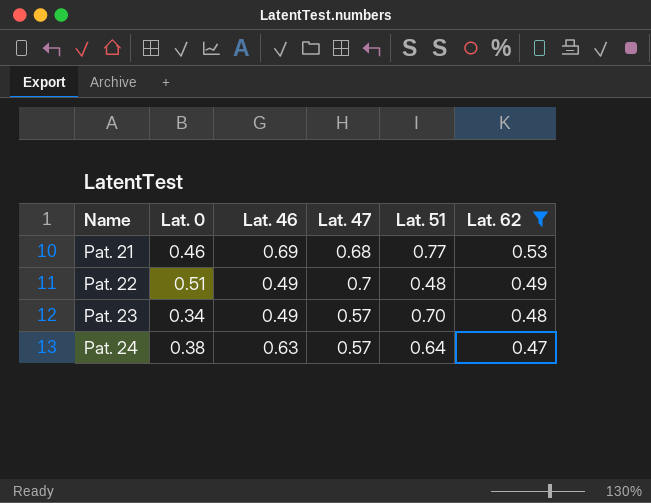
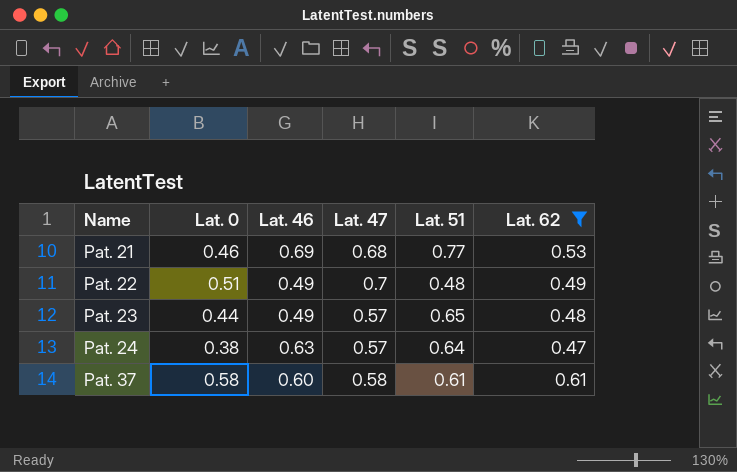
Pat. 23 | Lat. 0: 0.34 -> 0.44
Pat. 23 | Lat. 51: 0.70 -> 0.65
row Pat. 37: none -> 0.58 | 0.60 | 0.58 | 0.61 | 0.61

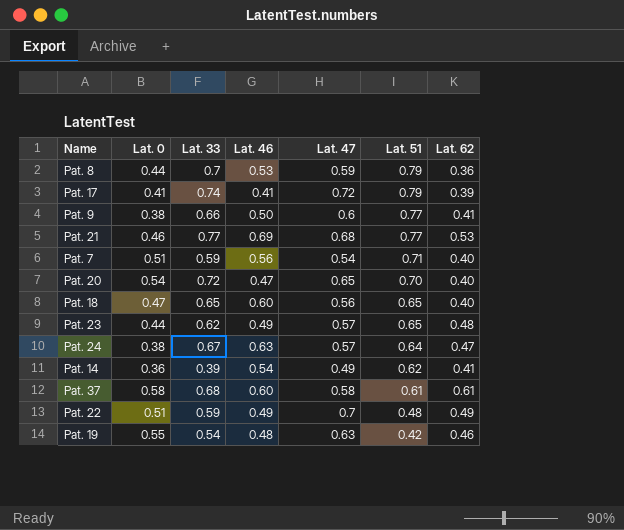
filter: Lat. 62 >= 0.47 -> none
row order: Name ascending -> Lat. 51 descending
column Lat. 33 | position: none -> 3

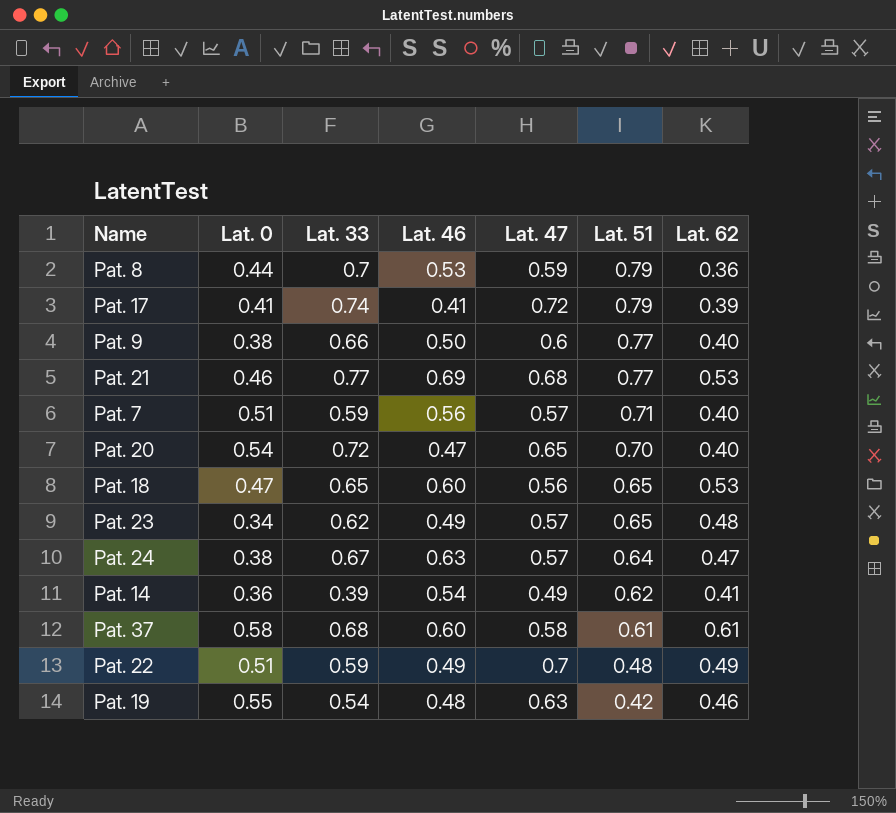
Pat. 9 | Lat. 62: 0.41 -> 0.40
Pat. 7 | Lat. 47: 0.54 -> 0.57
Pat. 18 | Lat. 62: 0.40 -> 0.53
Pat. 23 | Lat. 0: 0.44 -> 0.34

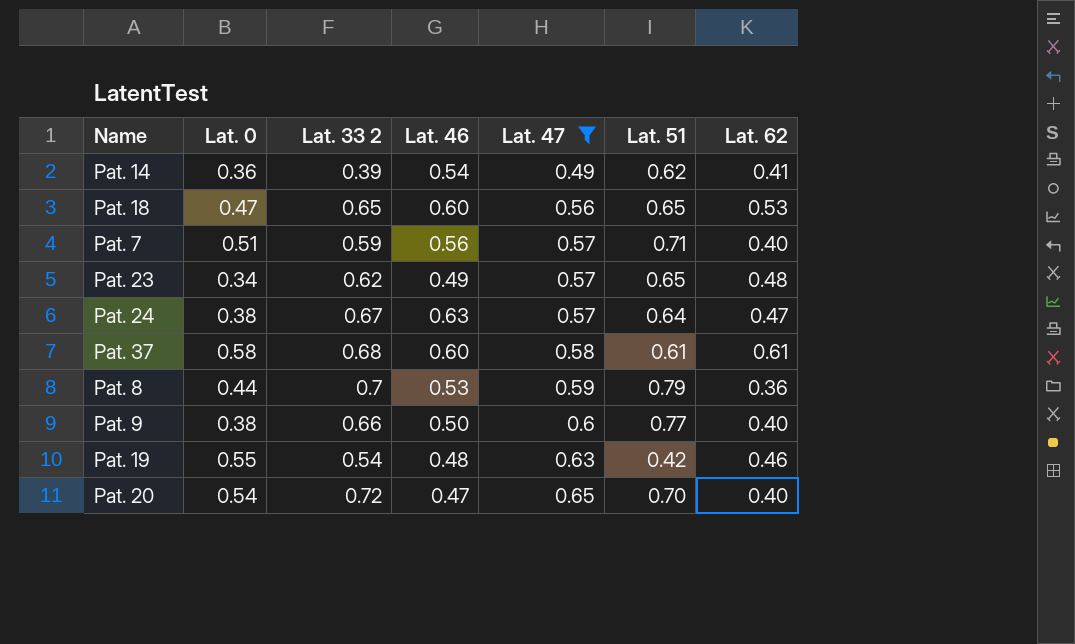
filter: none -> Lat. 47 <= 0.65
row order: Lat. 51 descending -> Lat. 47 ascending
column name: Lat. 33 -> Lat. 33 2

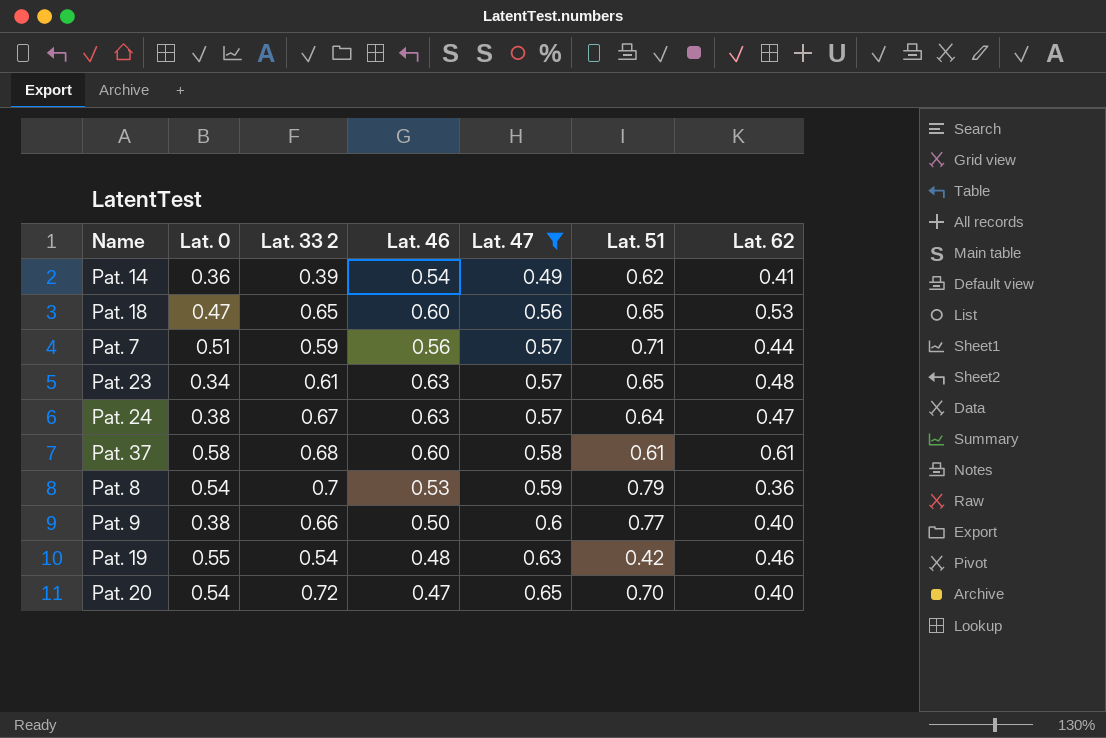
Pat. 7 | Lat. 62: 0.40 -> 0.44
Pat. 23 | Lat. 33 2: 0.62 -> 0.61
Pat. 23 | Lat. 46: 0.49 -> 0.63
Pat. 8 | Lat. 0: 0.44 -> 0.54

